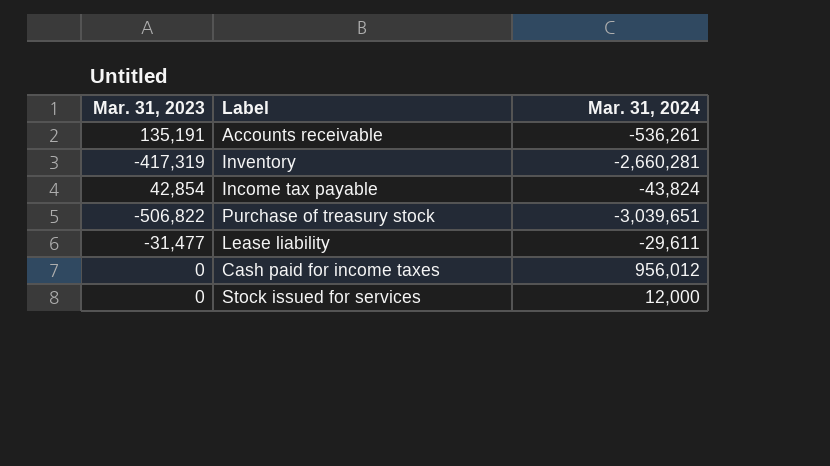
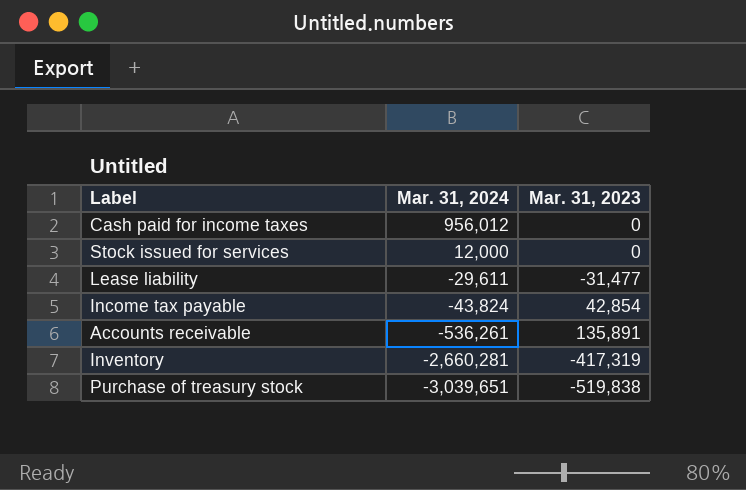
row order: none -> Mar. 31, 2024 descending
column Mar. 31, 2023 | position: 1 -> 3
Accounts receivable | Mar. 31, 2023: 135,191 -> 135,891
Purchase of treasury stock | Mar. 31, 2023: -506,822 -> -519,838

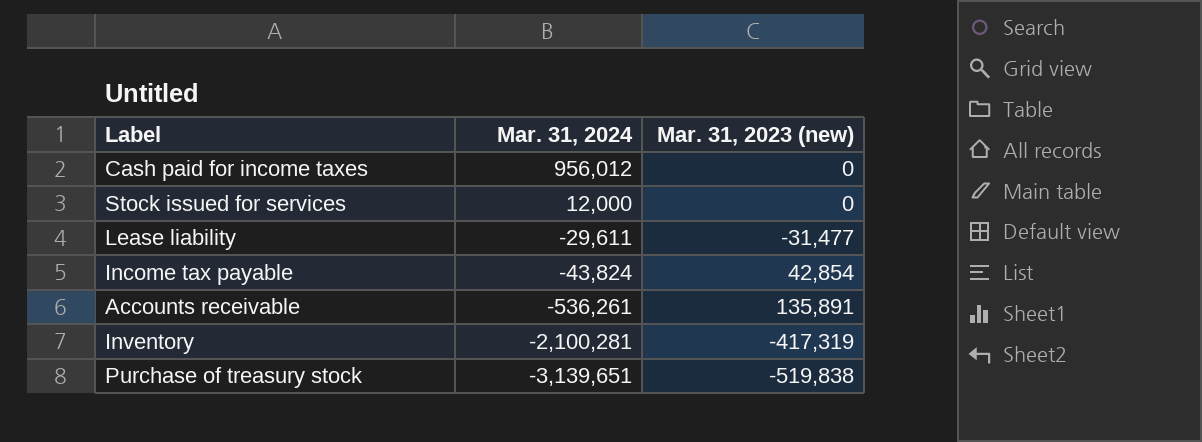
column name: Mar. 31, 2023 -> Mar. 31, 2023 (new)
Inventory | Mar. 31, 2024: -2,660,281 -> -2,100,281
Purchase of treasury stock | Mar. 31, 2024: -3,039,651 -> -3,139,651

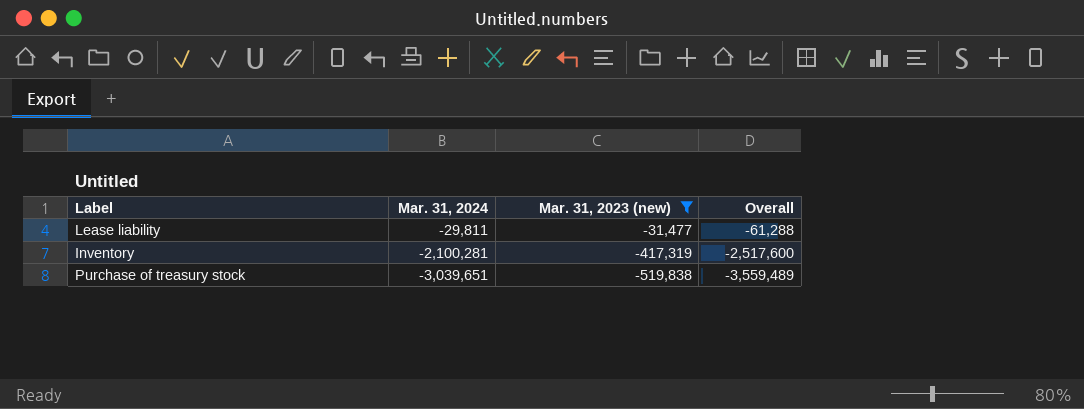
filter: none -> Mar. 31, 2023 (new) <= -31,477
column Overall | formula: none -> [Mar. 31, 2024] + [Mar. 31, 2023 (new)]
Lease liability | Mar. 31, 2024: -29,611 -> -29,811
Purchase of treasury stock | Mar. 31, 2024: -3,139,651 -> -3,039,651

